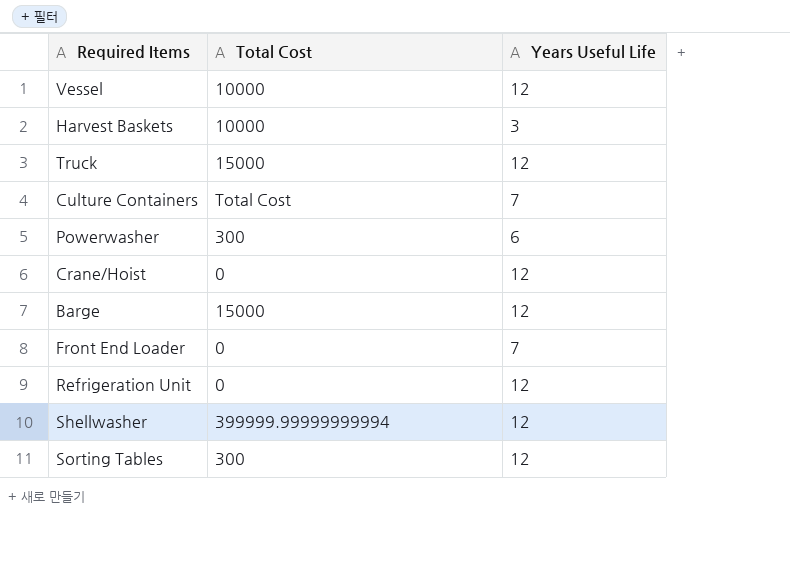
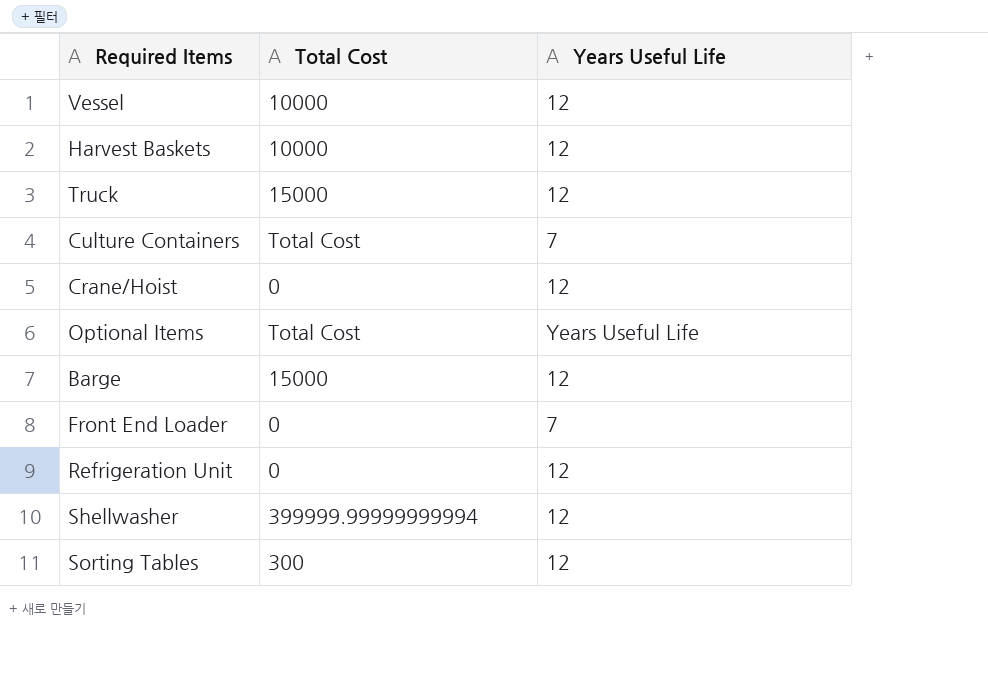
row Powerwasher: 300 | 6 -> none
Harvest Baskets | Years Useful Life: 3 -> 12
row Optional Items: none -> Total Cost | Years Useful Life

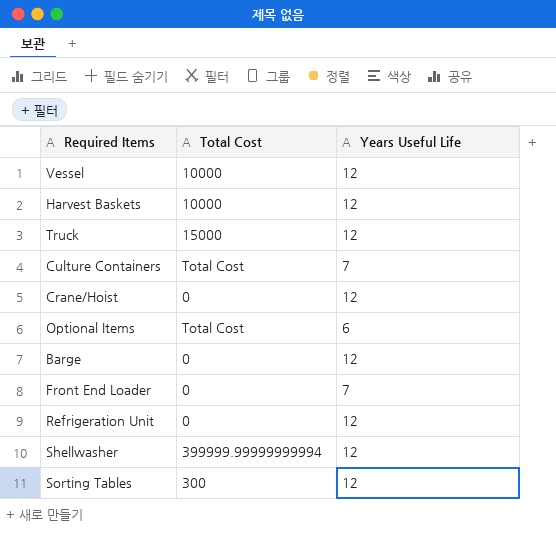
Optional Items | Years Useful Life: Years Useful Life -> 6
Barge | Total Cost: 15000 -> 0

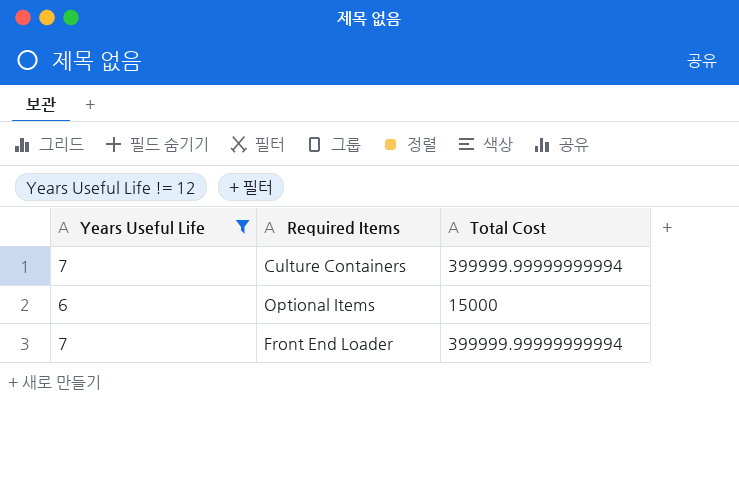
filter: none -> Years Useful Life != 12
column Years Useful Life | position: 3 -> 1
Culture Containers | Total Cost: Total Cost -> 399999.99999999994
Optional Items | Total Cost: Total Cost -> 15000
Front End Loader | Total Cost: 0 -> 399999.99999999994

